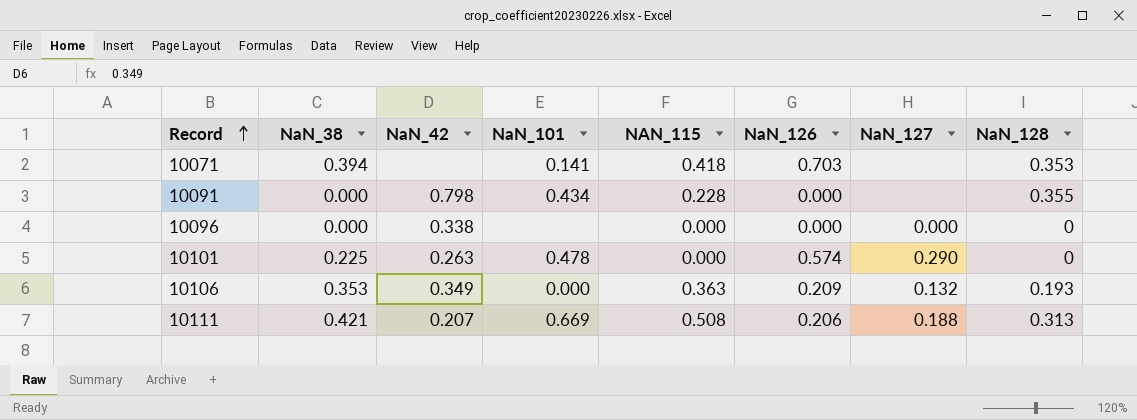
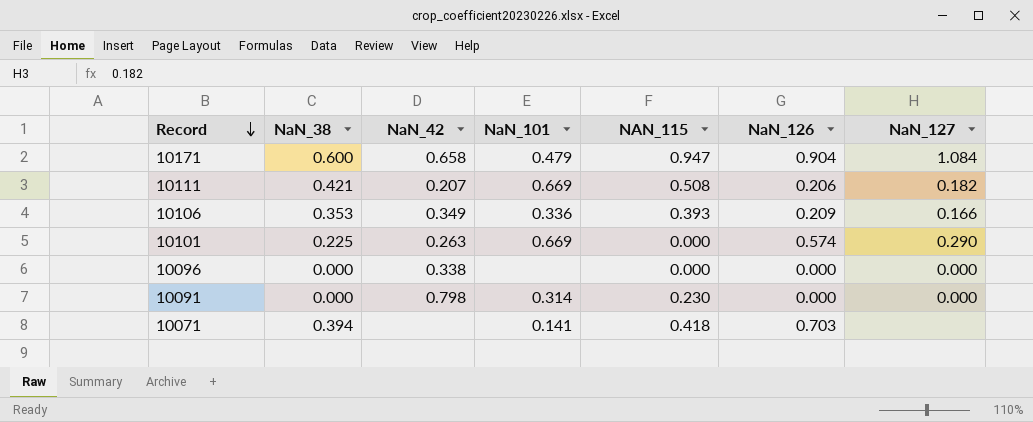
row order: Record ascending -> Record descending
column NaN_128 | position: 8 -> none
row 10171: none -> 0.600 | 0.658 | 0.479 | 0.947 | 0.904 | 1.084
10111 | NaN_127: 0.188 -> 0.182
10106 | NaN_101: 0.000 -> 0.336
10106 | NAN_115: 0.363 -> 0.393
10106 | NaN_127: 0.132 -> 0.166
10101 | NaN_101: 0.478 -> 0.669
10091 | NaN_101: 0.434 -> 0.314
10091 | NAN_115: 0.228 -> 0.230
10091 | NaN_127: none -> 0.000

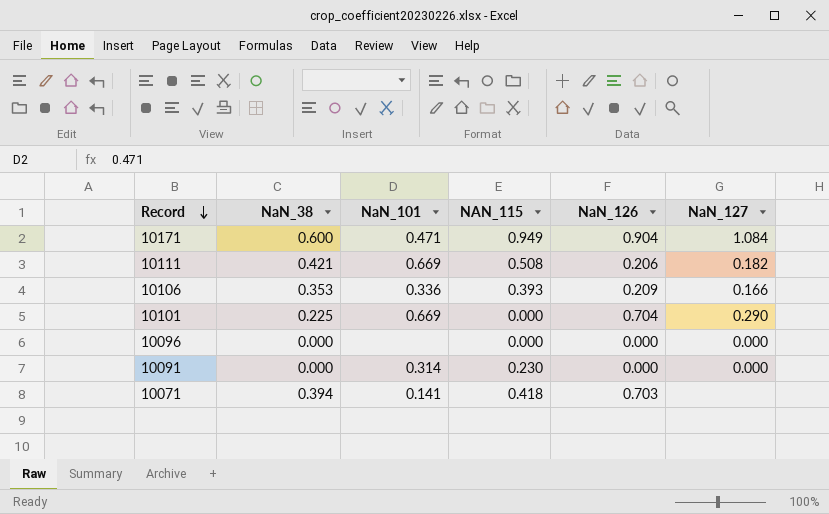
column NaN_42 | position: 3 -> none
10171 | NaN_101: 0.479 -> 0.471
10171 | NAN_115: 0.947 -> 0.949
10101 | NaN_126: 0.574 -> 0.704

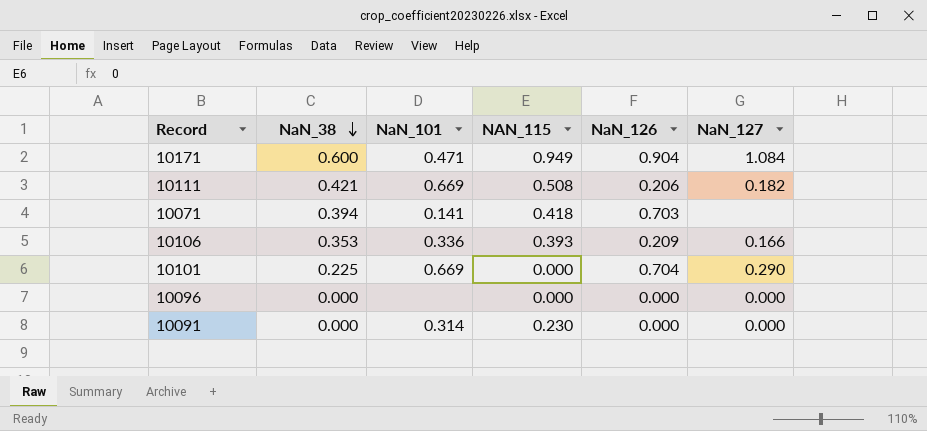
row order: Record descending -> NaN_38 descending

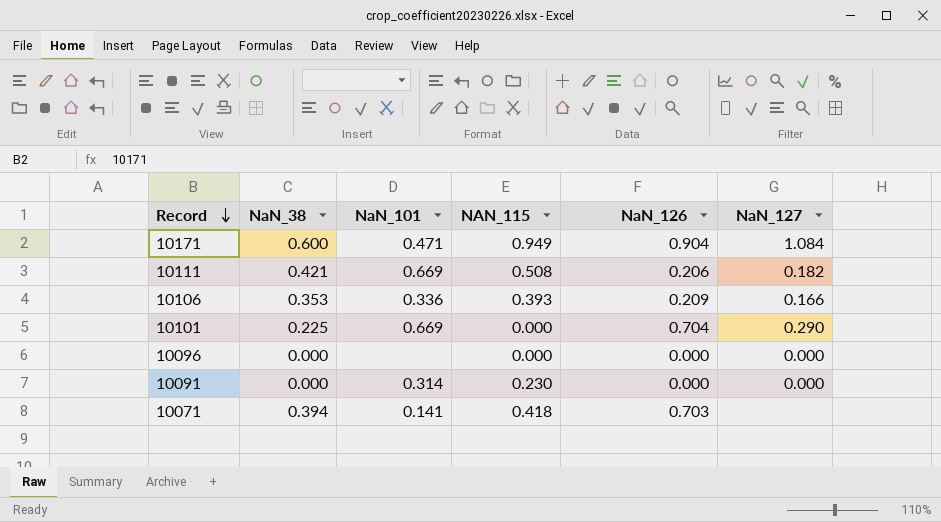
row order: NaN_38 descending -> Record descending

